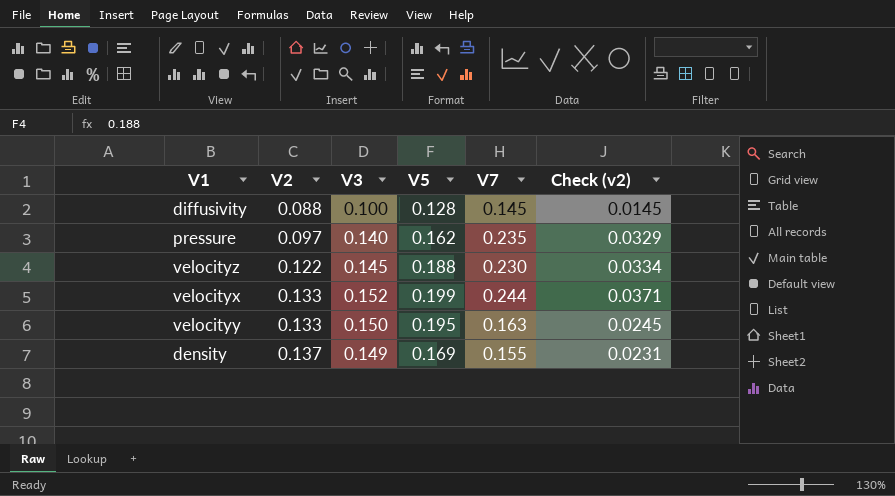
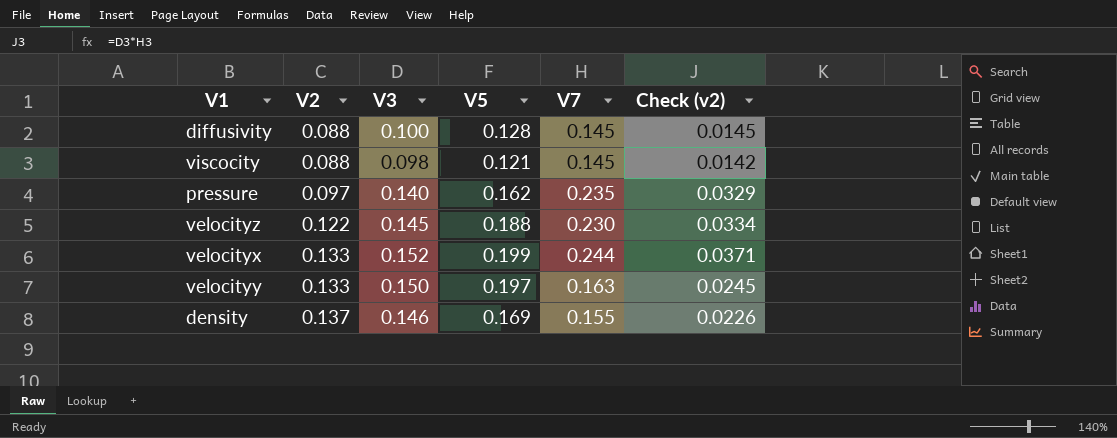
row viscocity: none -> 0.088 | 0.098 | 0.121 | 0.145 | 0.0142
velocityy | V5: 0.195 -> 0.197
density | V3: 0.149 -> 0.146
density | Check (v2): 0.0231 -> 0.0226

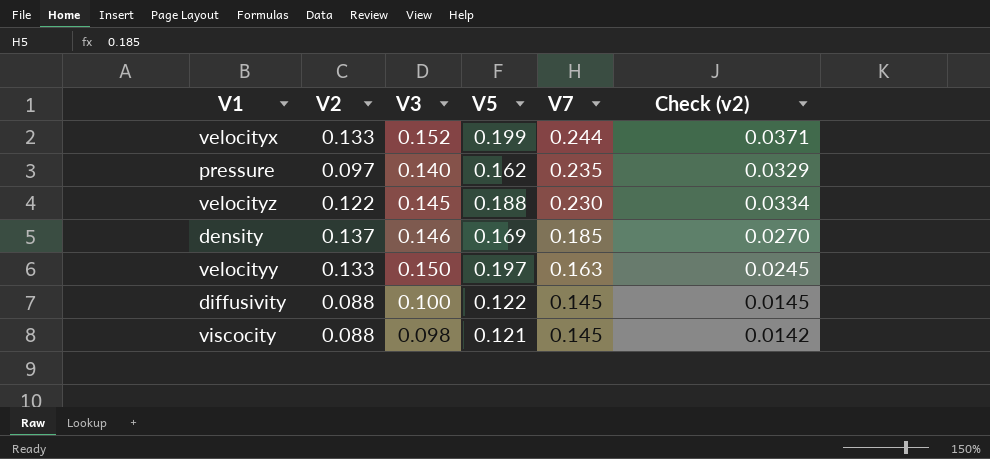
row order: V2 ascending -> V7 descending
density | V7: 0.155 -> 0.185
density | Check (v2): 0.0226 -> 0.0270
diffusivity | V5: 0.128 -> 0.122

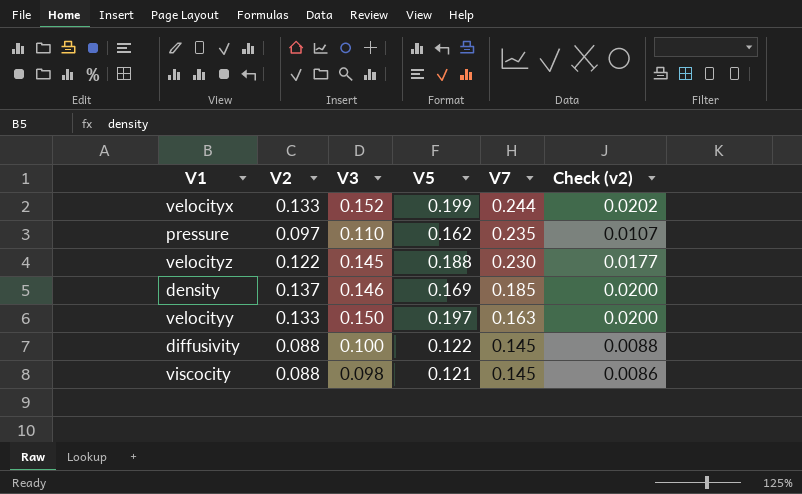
column Check (v2) | formula: [V3] * [V7] -> [V2] * [V3]
pressure | V3: 0.140 -> 0.110

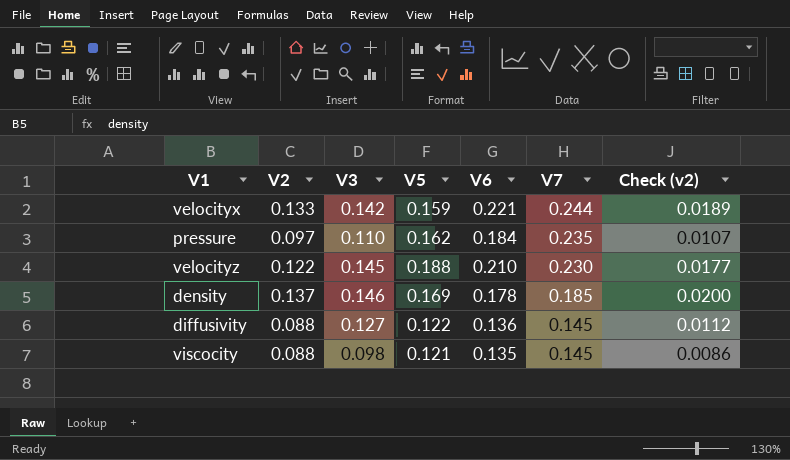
column V6 | position: none -> 5
row velocityy: 0.133 | 0.150 | 0.197 | 0.163 | 0.0200 -> none
velocityx | V3: 0.152 -> 0.142
velocityx | V5: 0.199 -> 0.159
velocityx | Check (v2): 0.0202 -> 0.0189
diffusivity | V3: 0.100 -> 0.127
diffusivity | Check (v2): 0.0088 -> 0.0112

